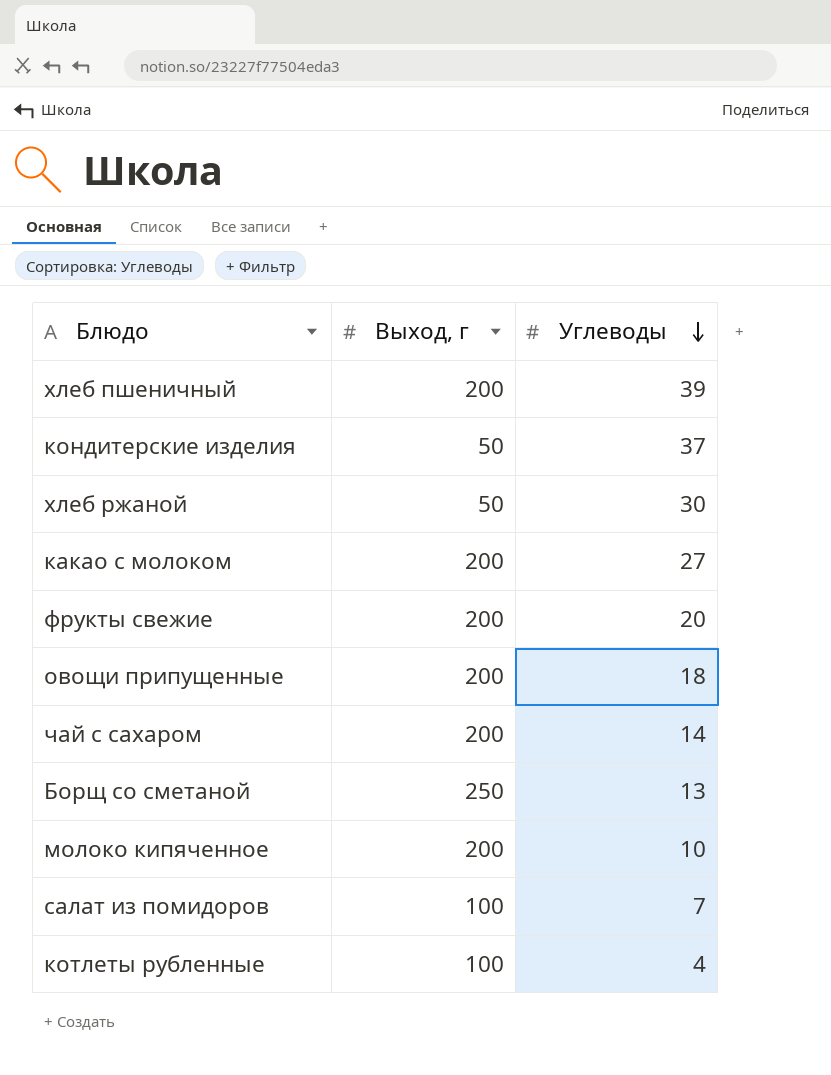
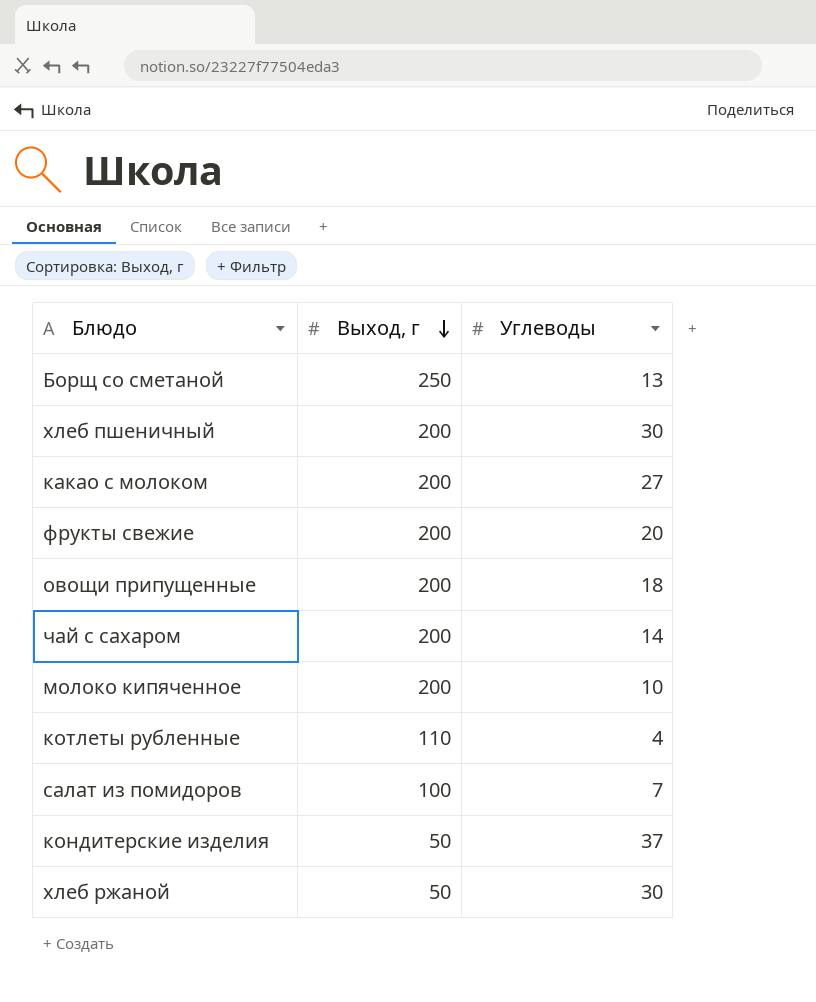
row order: Углеводы descending -> Выход, г descending
хлеб пшеничный | Углеводы: 39 -> 30
котлеты рубленные | Выход, г: 100 -> 110

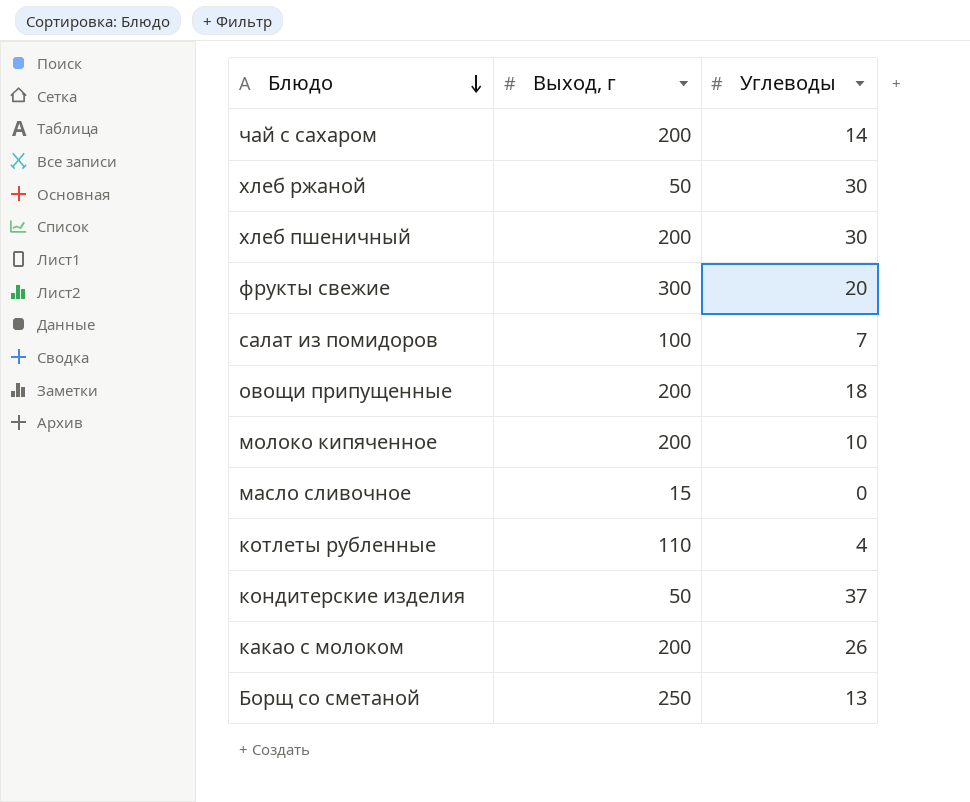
row order: Выход, г descending -> Блюдо descending
фрукты свежие | Выход, г: 200 -> 300
row масло сливочное: none -> 15 | 0
какао с молоком | Углеводы: 27 -> 26

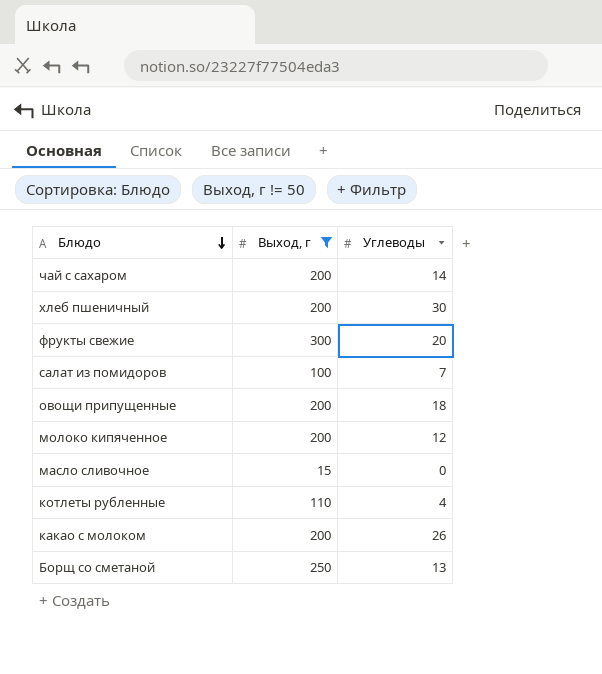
filter: none -> Выход, г != 50
молоко кипяченное | Углеводы: 10 -> 12

